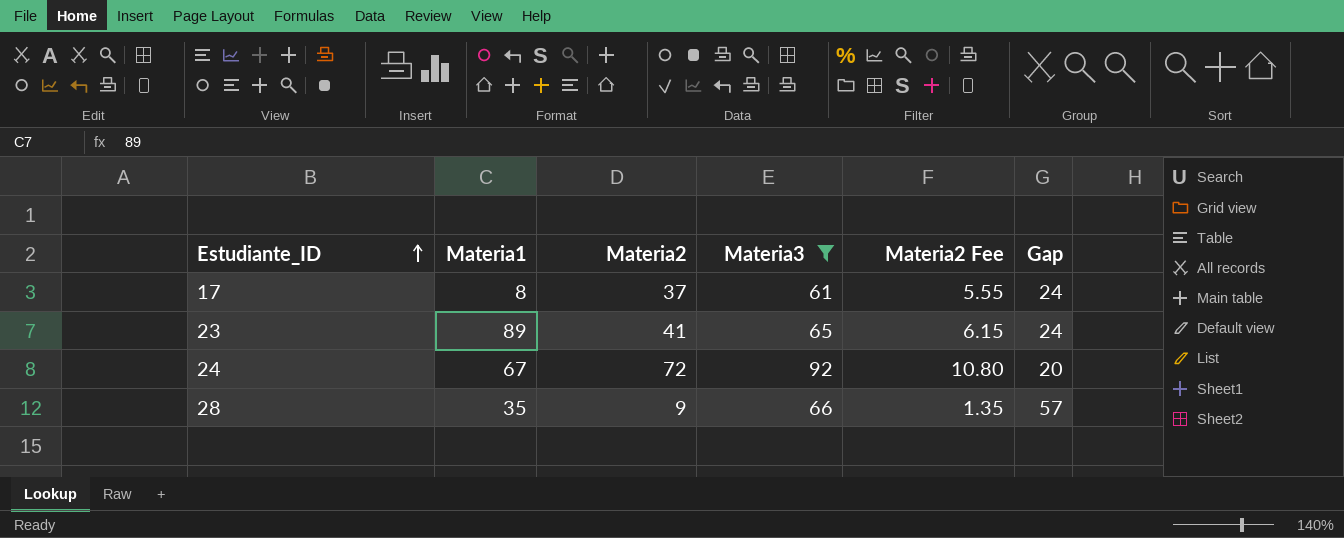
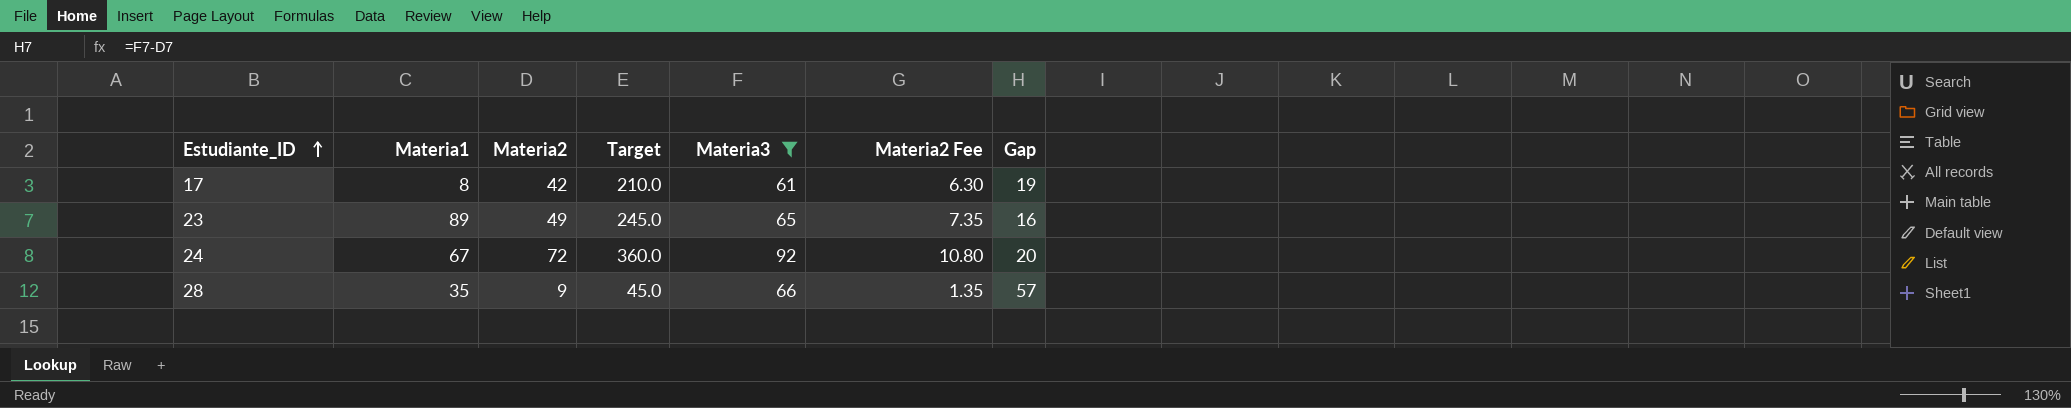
column Target | formula: none -> [Materia2] * 5
17 | Materia2: 37 -> 42
17 | Materia2 Fee: 5.55 -> 6.30
17 | Gap: 24 -> 19
23 | Materia2: 41 -> 49
23 | Materia2 Fee: 6.15 -> 7.35
23 | Gap: 24 -> 16

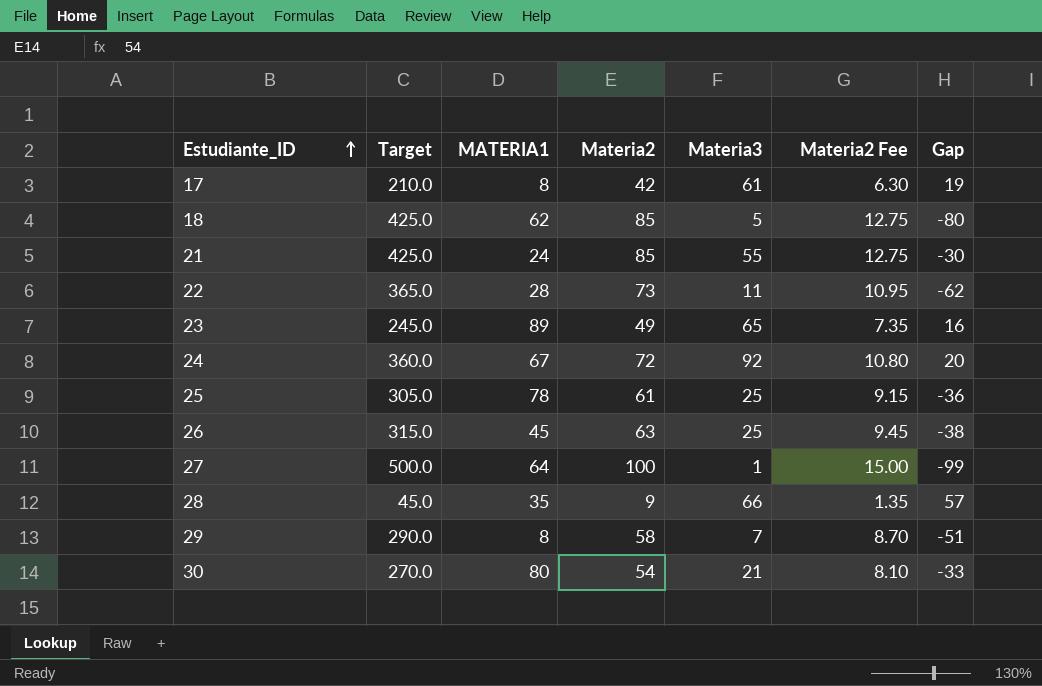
filter: Materia3 >= 61 -> none
column Target | position: 4 -> 2
column name: Materia1 -> MATERIA1

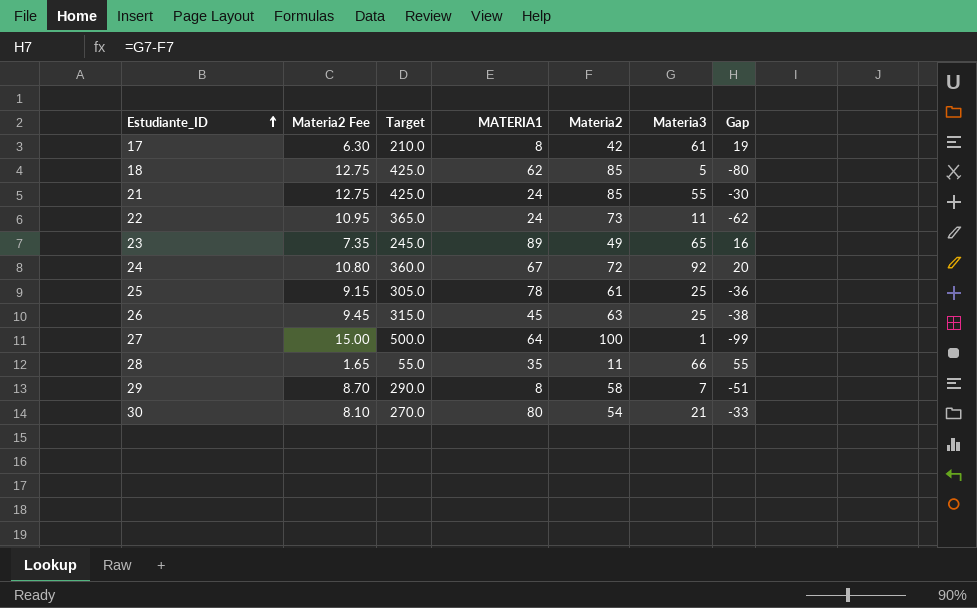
column Materia2 Fee | position: 6 -> 2
22 | MATERIA1: 28 -> 24
28 | Materia2 Fee: 1.35 -> 1.65
28 | Target: 45.0 -> 55.0
28 | Materia2: 9 -> 11
28 | Gap: 57 -> 55

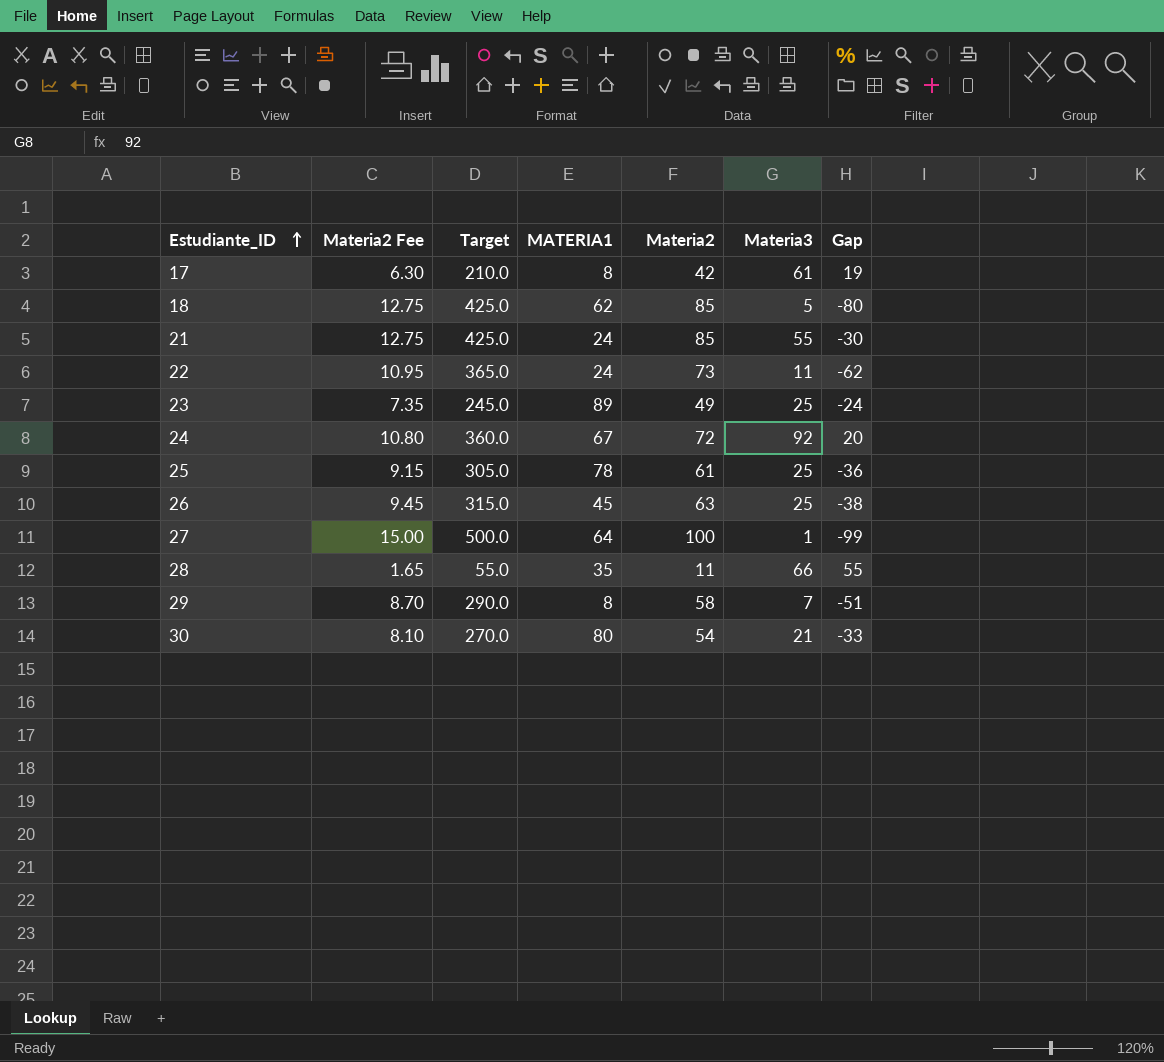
23 | Materia3: 65 -> 25
23 | Gap: 16 -> -24

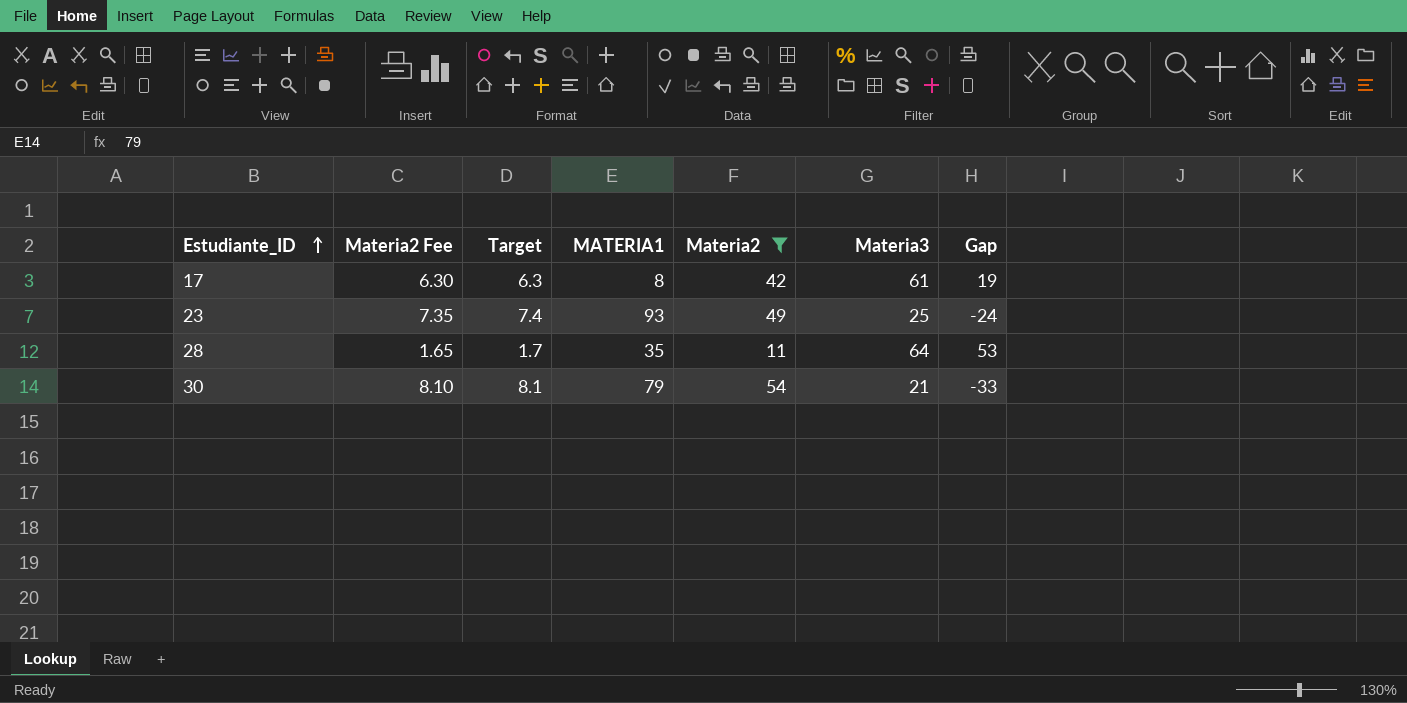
filter: none -> Materia2 <= 54
column Target | formula: [Materia2] * 5 -> [Materia2] * 0.15
23 | MATERIA1: 89 -> 93
28 | Materia3: 66 -> 64
28 | Gap: 55 -> 53
30 | MATERIA1: 80 -> 79

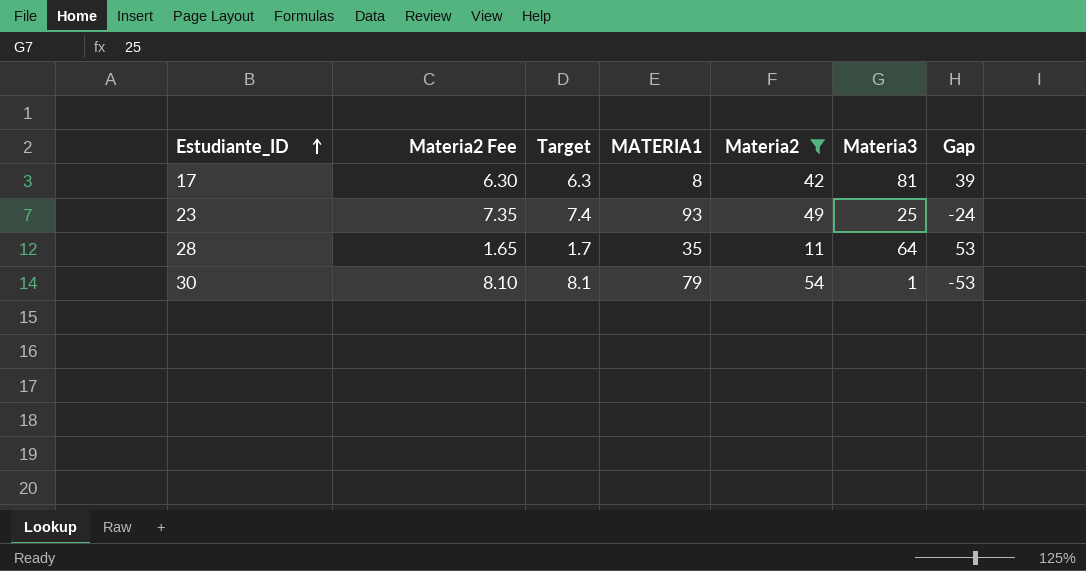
17 | Materia3: 61 -> 81
17 | Gap: 19 -> 39
30 | Materia3: 21 -> 1
30 | Gap: -33 -> -53

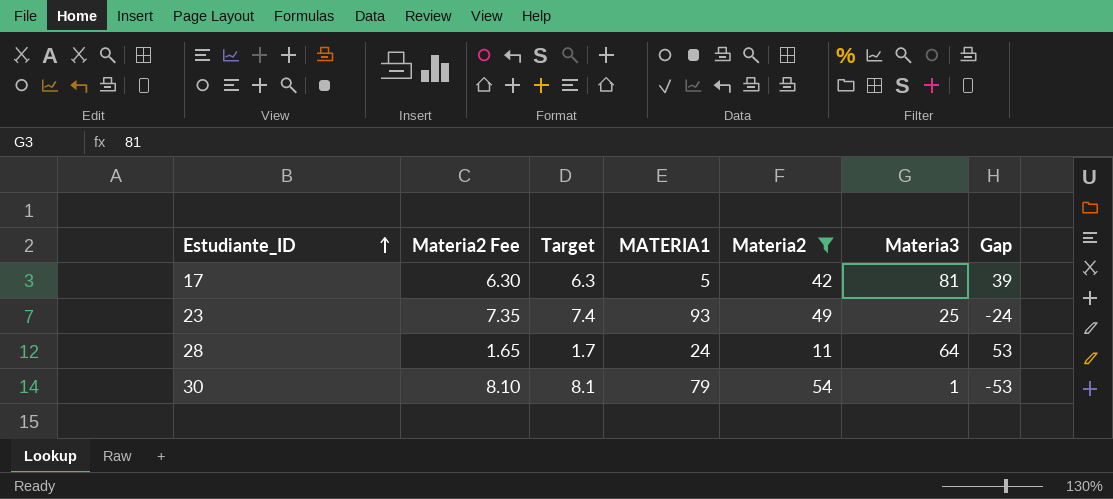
17 | MATERIA1: 8 -> 5
28 | MATERIA1: 35 -> 24

